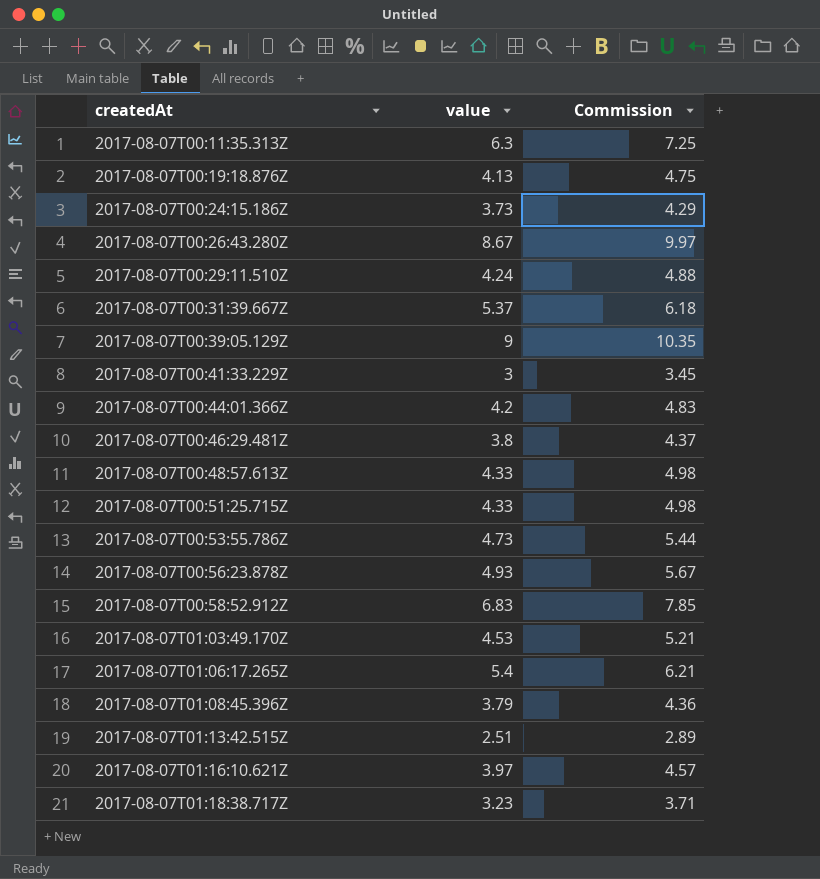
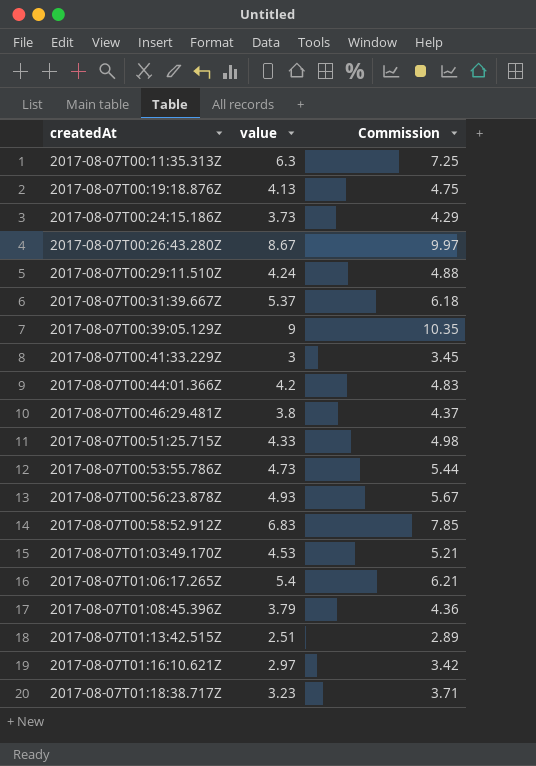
row 2017-08-07T00:48:57.613Z: 4.33 | 4.98 -> none
2017-08-07T01:16:10.621Z | value: 3.97 -> 2.97
2017-08-07T01:16:10.621Z | Commission: 4.57 -> 3.42

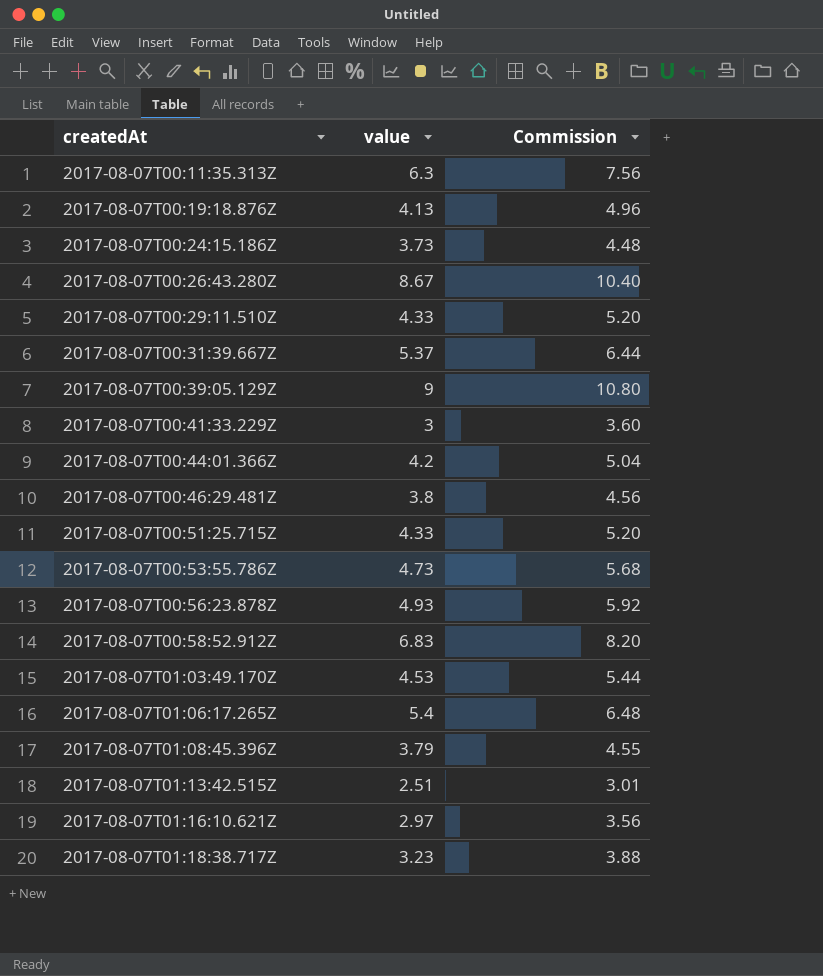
column Commission | formula: [value] * 1.15 -> [value] * 1.2
2017-08-07T00:29:11.510Z | value: 4.24 -> 4.33

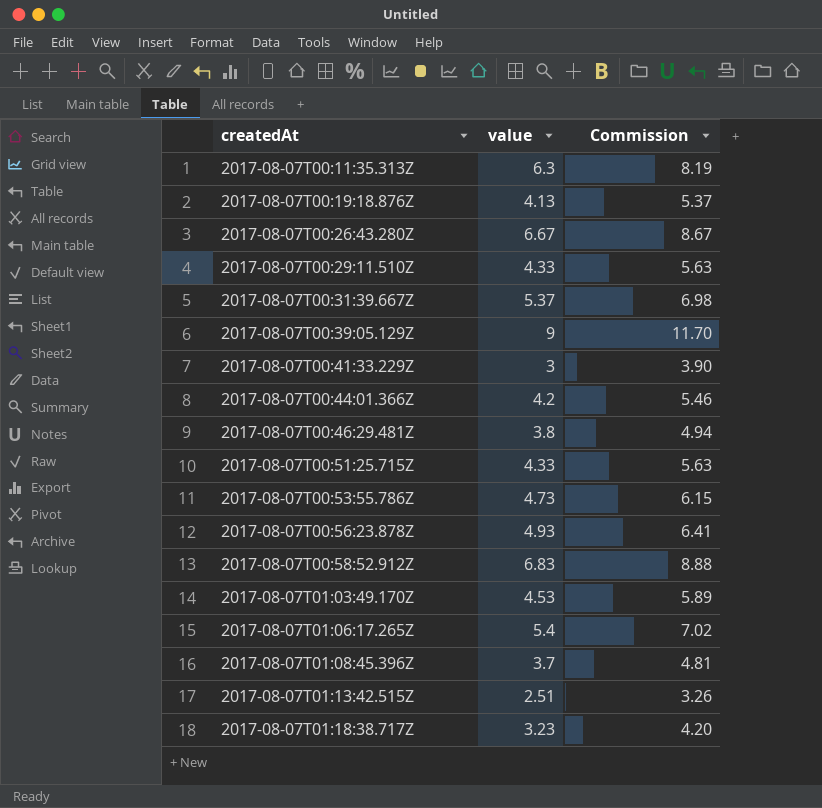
column Commission | formula: [value] * 1.2 -> [value] * 1.3
row 2017-08-07T00:24:15.186Z: 3.73 | 4.48 -> none
row 2017-08-07T01:16:10.621Z: 2.97 | 3.56 -> none
2017-08-07T00:26:43.280Z | value: 8.67 -> 6.67
2017-08-07T01:08:45.396Z | value: 3.79 -> 3.7

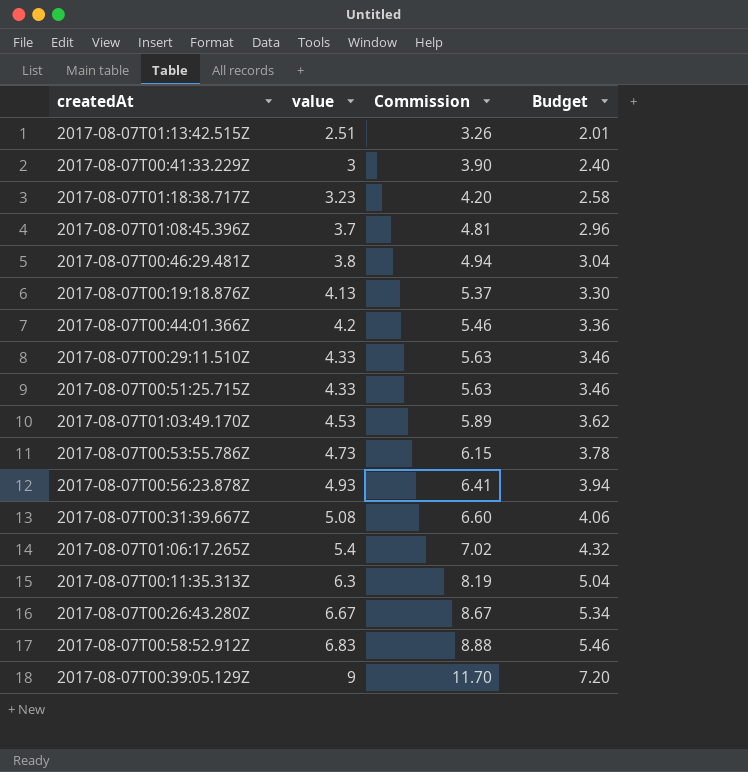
row order: createdAt ascending -> value ascending
column Budget | formula: none -> [value] * 0.8
2017-08-07T00:31:39.667Z | value: 5.37 -> 5.08
2017-08-07T00:31:39.667Z | Commission: 6.98 -> 6.60

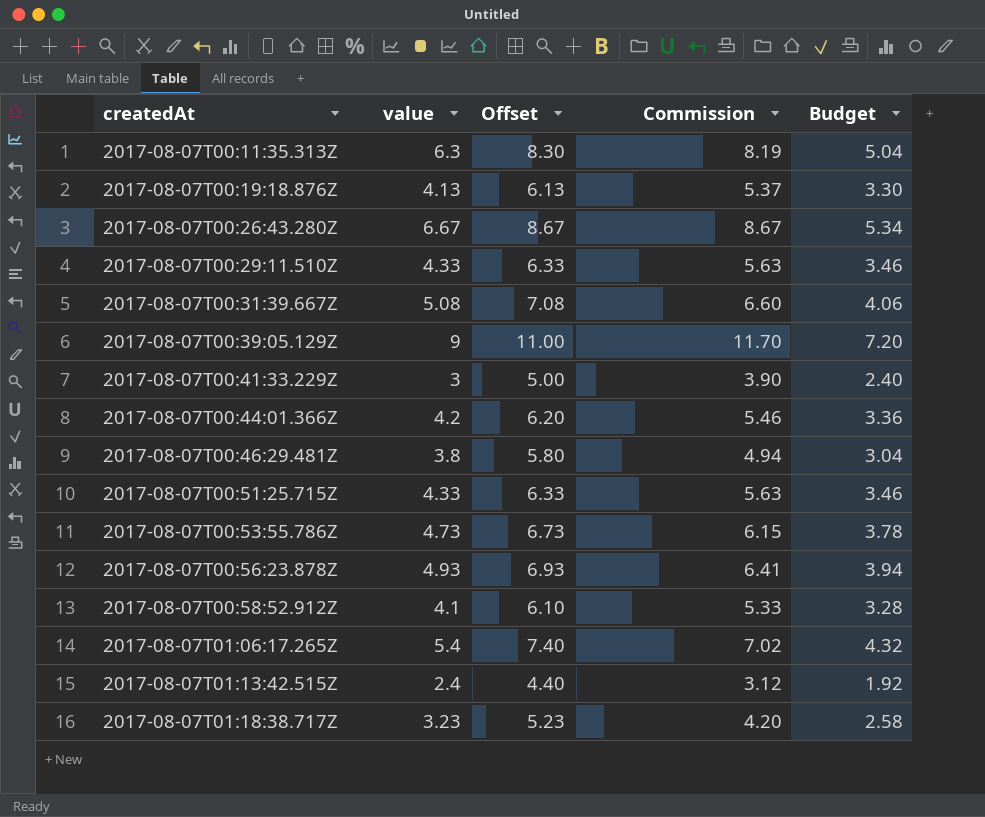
row order: value ascending -> createdAt ascending
column Offset | formula: none -> [value] + 2
row 2017-08-07T01:08:45.396Z: 3.7 | 4.81 | 2.96 -> none
row 2017-08-07T01:03:49.170Z: 4.53 | 5.89 | 3.62 -> none
2017-08-07T00:58:52.912Z | value: 6.83 -> 4.1
2017-08-07T00:58:52.912Z | Commission: 8.88 -> 5.33
2017-08-07T00:58:52.912Z | Budget: 5.46 -> 3.28
2017-08-07T01:13:42.515Z | value: 2.51 -> 2.4
2017-08-07T01:13:42.515Z | Commission: 3.26 -> 3.12
2017-08-07T01:13:42.515Z | Budget: 2.01 -> 1.92

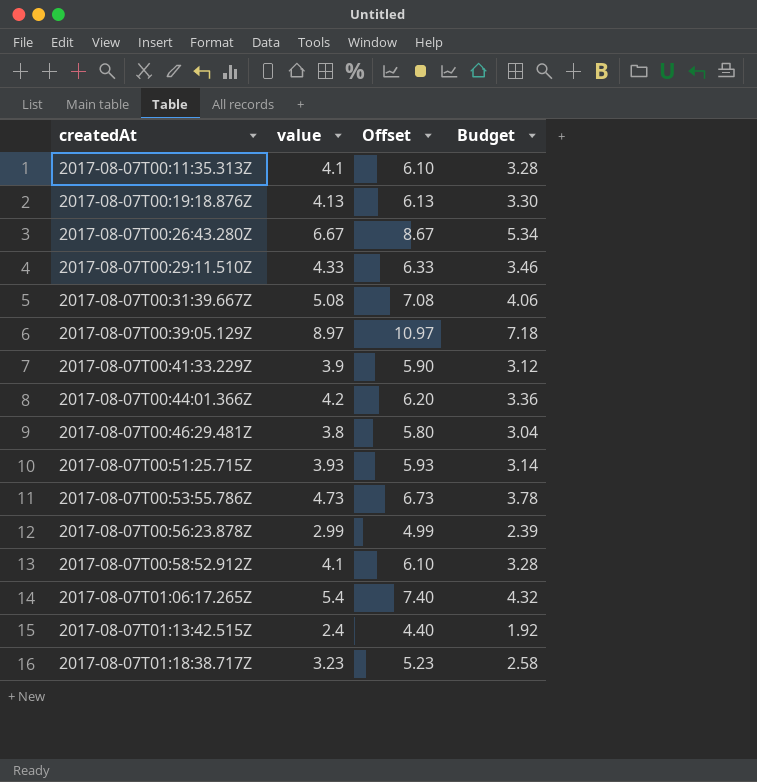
column Commission | formula: [value] * 1.3 -> none
2017-08-07T00:11:35.313Z | value: 6.3 -> 4.1
2017-08-07T00:11:35.313Z | Offset: 8.30 -> 6.10
2017-08-07T00:11:35.313Z | Budget: 5.04 -> 3.28
2017-08-07T00:39:05.129Z | value: 9 -> 8.97
2017-08-07T00:39:05.129Z | Offset: 11.00 -> 10.97
2017-08-07T00:39:05.129Z | Budget: 7.20 -> 7.18
2017-08-07T00:41:33.229Z | value: 3 -> 3.9
2017-08-07T00:41:33.229Z | Offset: 5.00 -> 5.90
2017-08-07T00:41:33.229Z | Budget: 2.40 -> 3.12
2017-08-07T00:51:25.715Z | value: 4.33 -> 3.93
2017-08-07T00:51:25.715Z | Offset: 6.33 -> 5.93
2017-08-07T00:51:25.715Z | Budget: 3.46 -> 3.14
2017-08-07T00:56:23.878Z | value: 4.93 -> 2.99
2017-08-07T00:56:23.878Z | Offset: 6.93 -> 4.99
2017-08-07T00:56:23.878Z | Budget: 3.94 -> 2.39

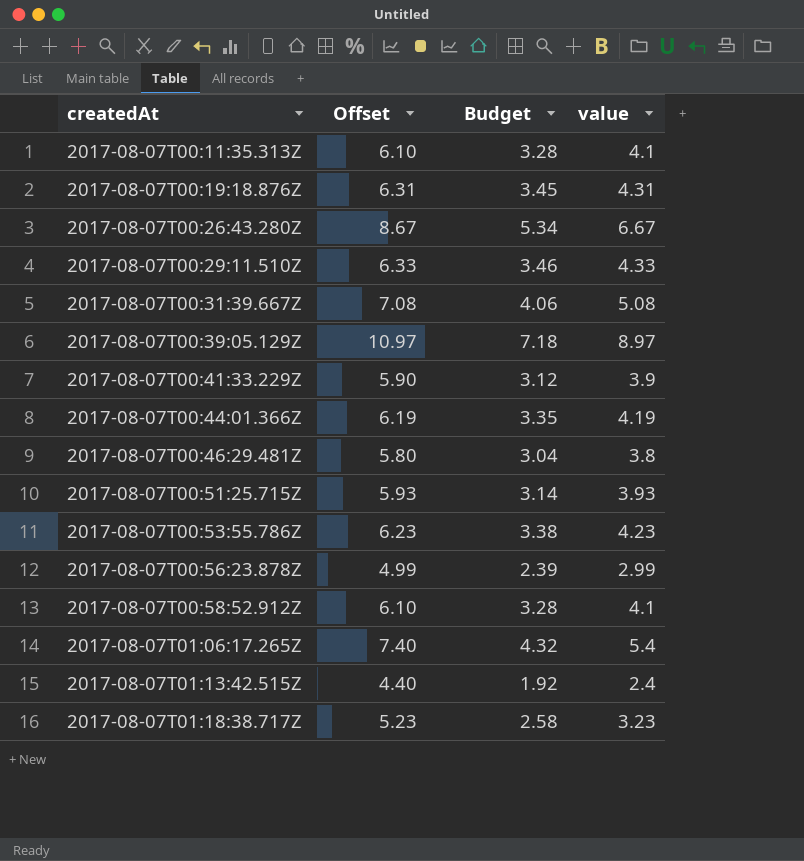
column value | position: 2 -> 4
2017-08-07T00:19:18.876Z | Offset: 6.13 -> 6.31
2017-08-07T00:19:18.876Z | Budget: 3.30 -> 3.45
2017-08-07T00:19:18.876Z | value: 4.13 -> 4.31
2017-08-07T00:44:01.366Z | Offset: 6.20 -> 6.19
2017-08-07T00:44:01.366Z | Budget: 3.36 -> 3.35
2017-08-07T00:44:01.366Z | value: 4.2 -> 4.19
2017-08-07T00:53:55.786Z | Offset: 6.73 -> 6.23
2017-08-07T00:53:55.786Z | Budget: 3.78 -> 3.38
2017-08-07T00:53:55.786Z | value: 4.73 -> 4.23

